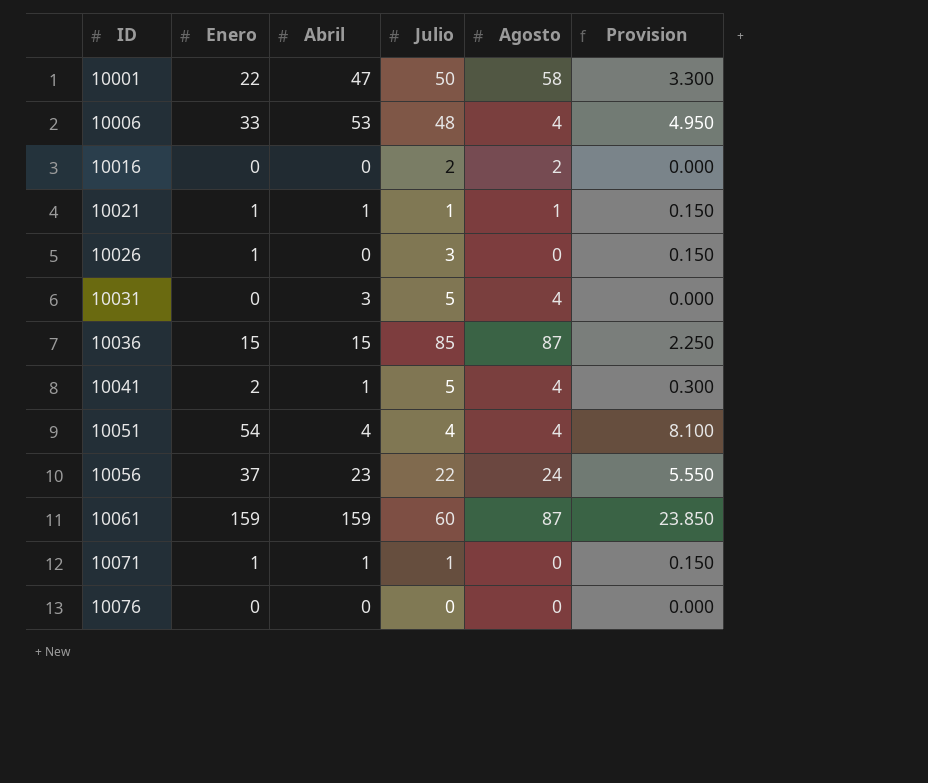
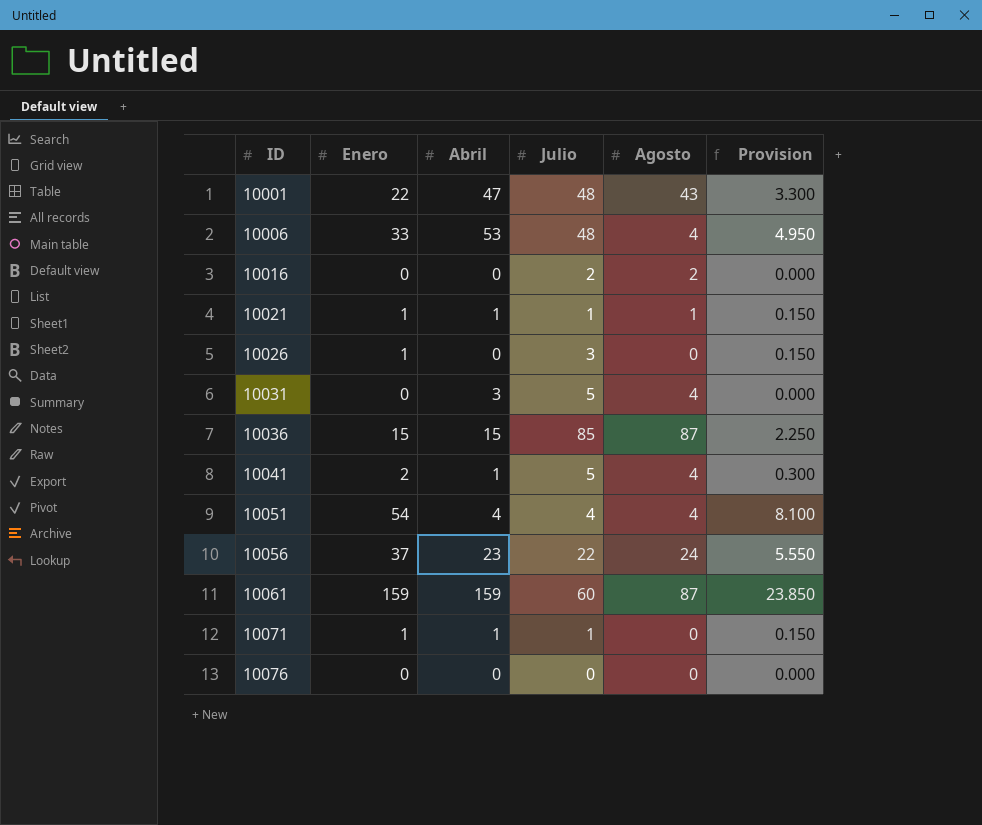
10001 | Julio: 50 -> 48
10001 | Agosto: 58 -> 43

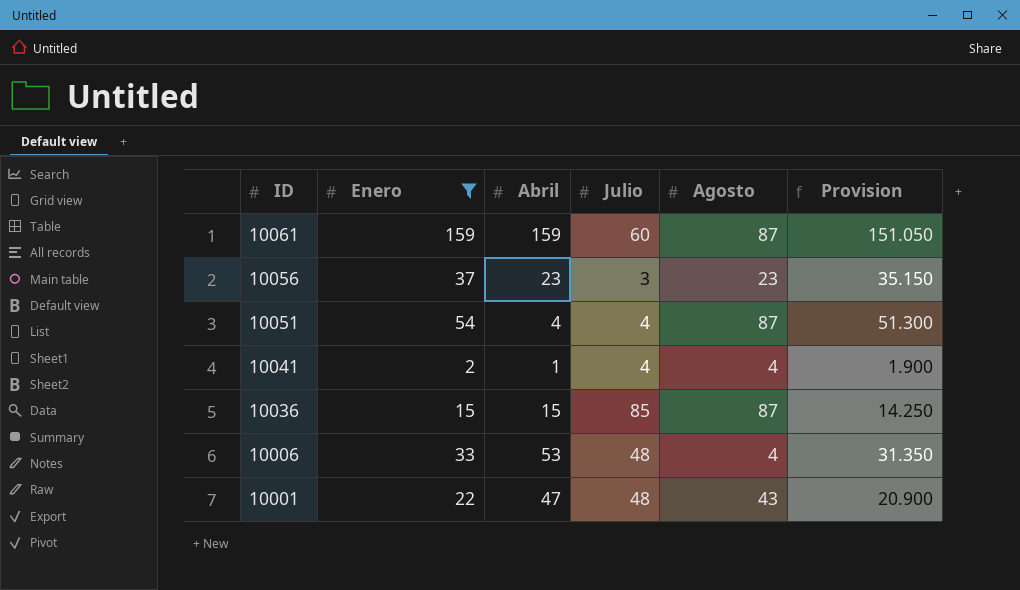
filter: none -> Enero >= 2
row order: ID ascending -> ID descending
column Provision | formula: [Enero] * 0.15 -> [Enero] * 0.95
10056 | Julio: 22 -> 3
10056 | Agosto: 24 -> 23
10051 | Agosto: 4 -> 87
10041 | Julio: 5 -> 4

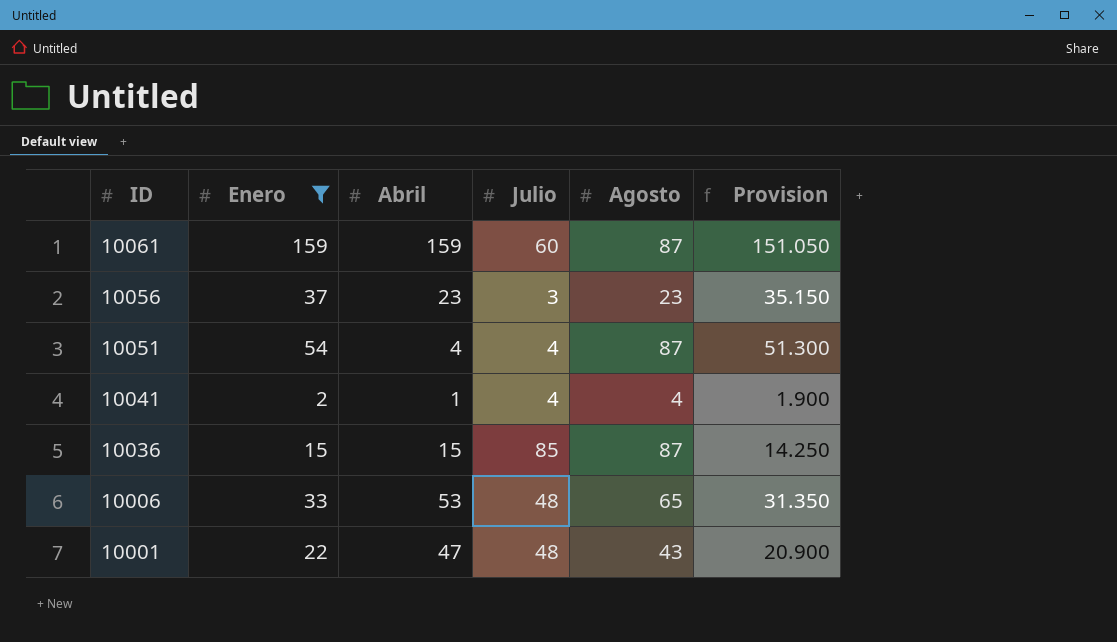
10006 | Agosto: 4 -> 65

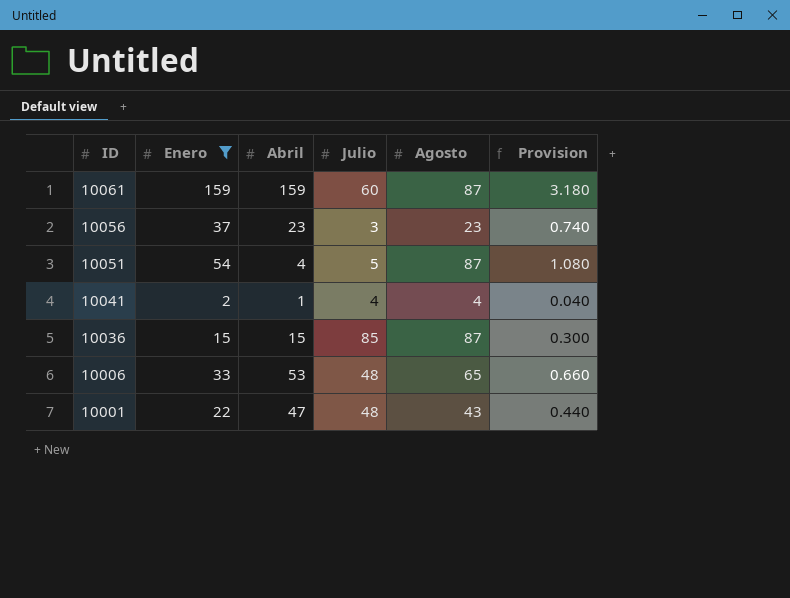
column Provision | formula: [Enero] * 0.95 -> [Enero] * 0.02
10051 | Julio: 4 -> 5

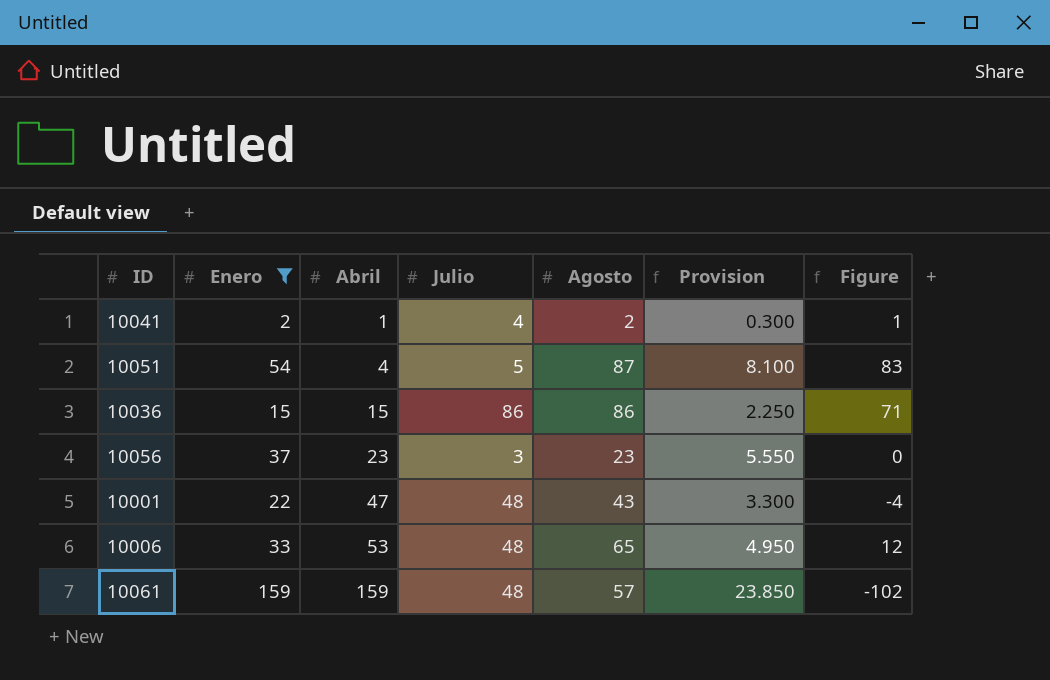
row order: ID descending -> Abril ascending
column Provision | formula: [Enero] * 0.02 -> [Enero] * 0.15
column Figure | formula: none -> [Agosto] - [Abril]
10041 | Agosto: 4 -> 2
10036 | Julio: 85 -> 86
10036 | Agosto: 87 -> 86
10061 | Julio: 60 -> 48
10061 | Agosto: 87 -> 57

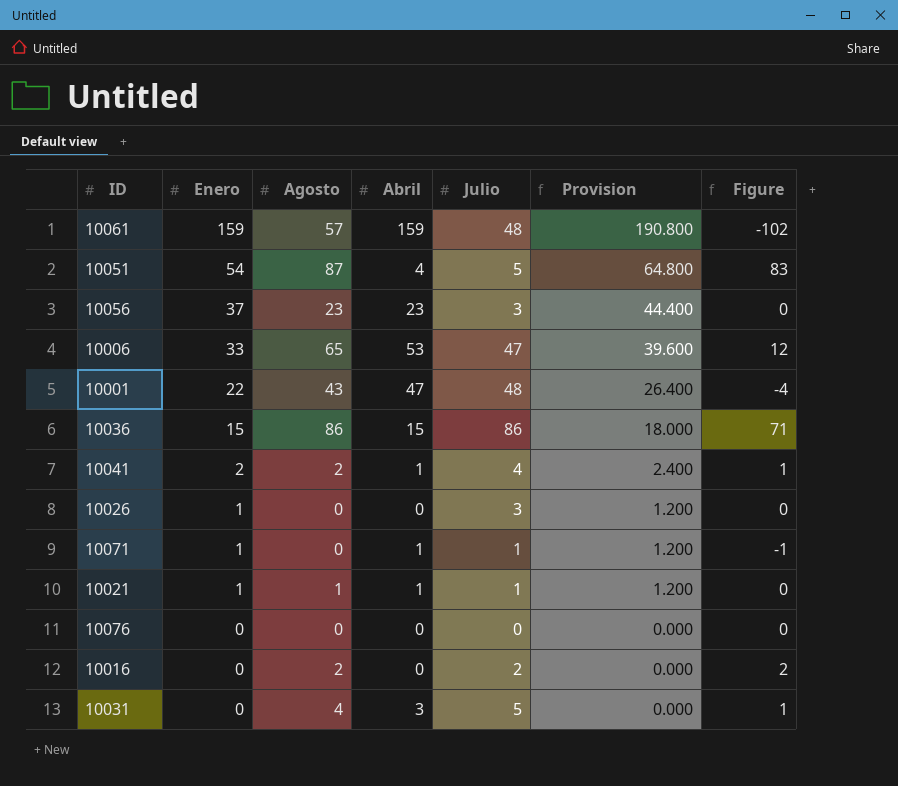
filter: Enero >= 2 -> none
row order: Abril ascending -> Enero descending
column Agosto | position: 5 -> 3
column Provision | formula: [Enero] * 0.15 -> [Enero] * 1.2
10006 | Julio: 48 -> 47

